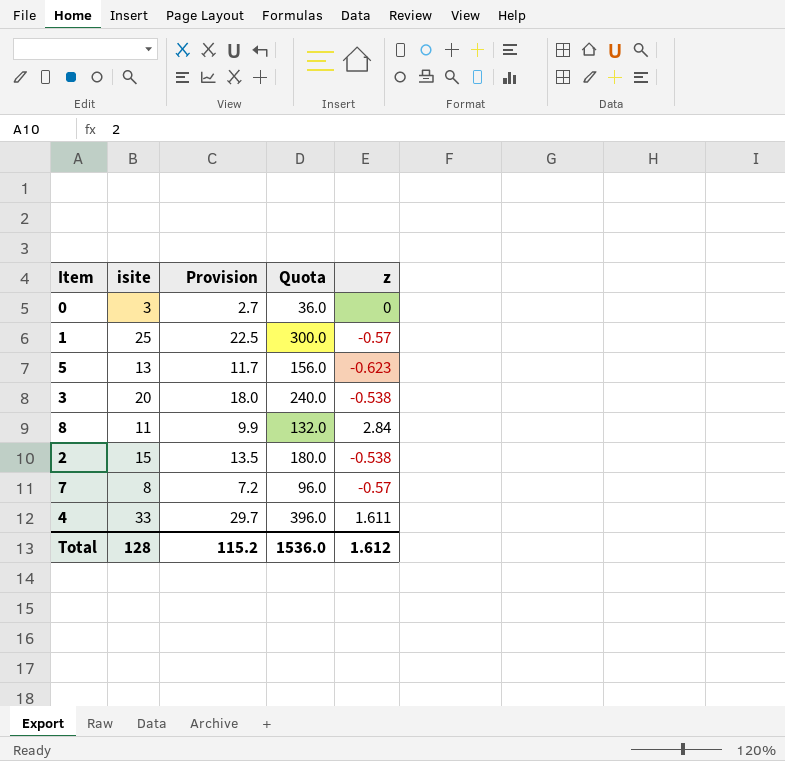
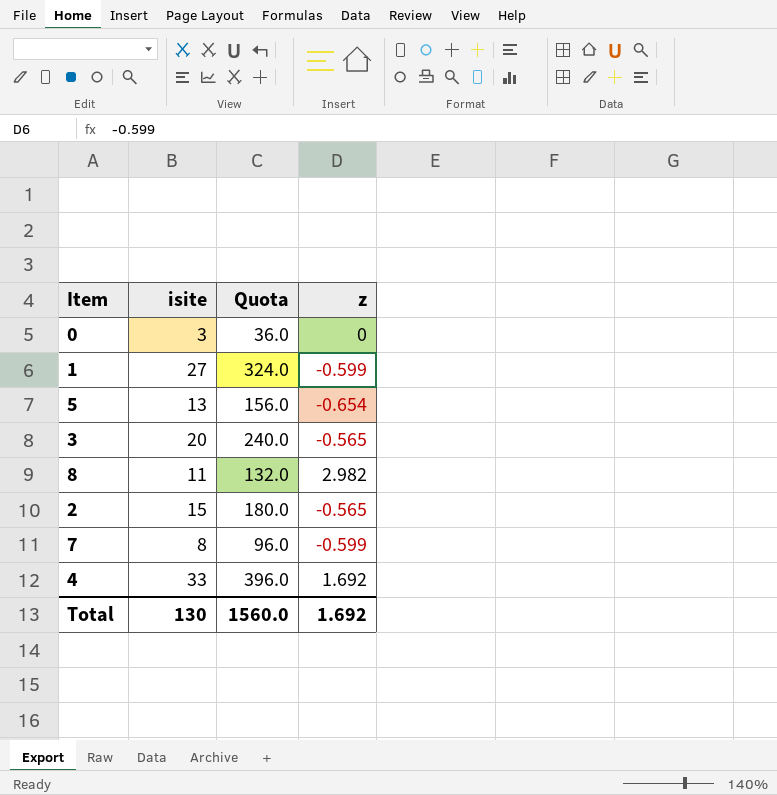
column Provision | formula: [isite] * 0.9 -> none
1 | isite: 25 -> 27
1 | Quota: 300.0 -> 324.0
1 | z: -0.57 -> -0.599
5 | z: -0.623 -> -0.654
3 | z: -0.538 -> -0.565
8 | z: 2.84 -> 2.982
2 | z: -0.538 -> -0.565
7 | z: -0.57 -> -0.599
4 | z: 1.611 -> 1.692
Total | isite: 128 -> 130
Total | Quota: 1536.0 -> 1560.0
Total | z: 1.612 -> 1.692

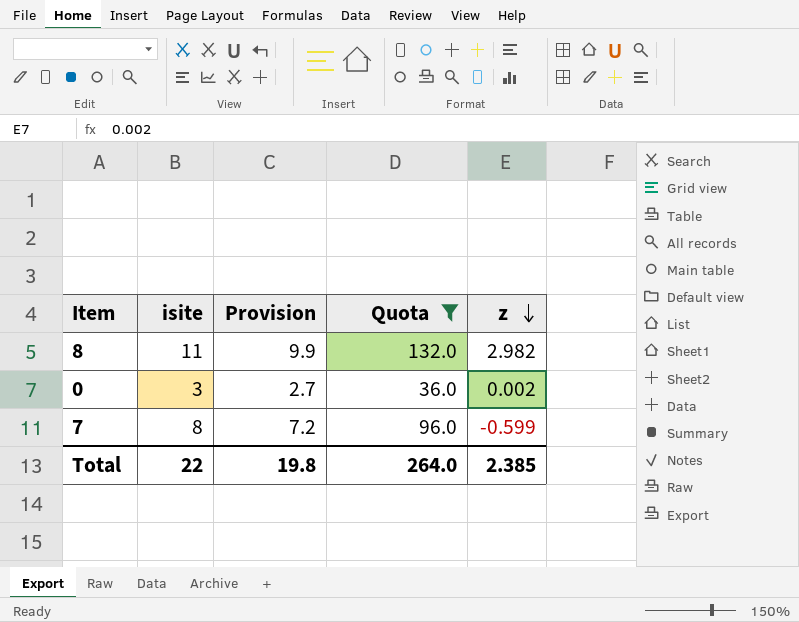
filter: none -> Quota <= 132.0
row order: none -> z descending
column Provision | formula: none -> [isite] * 0.9
0 | z: 0 -> 0.002
Total | isite: 130 -> 22
Total | Quota: 1560.0 -> 264.0
Total | z: 1.692 -> 2.385

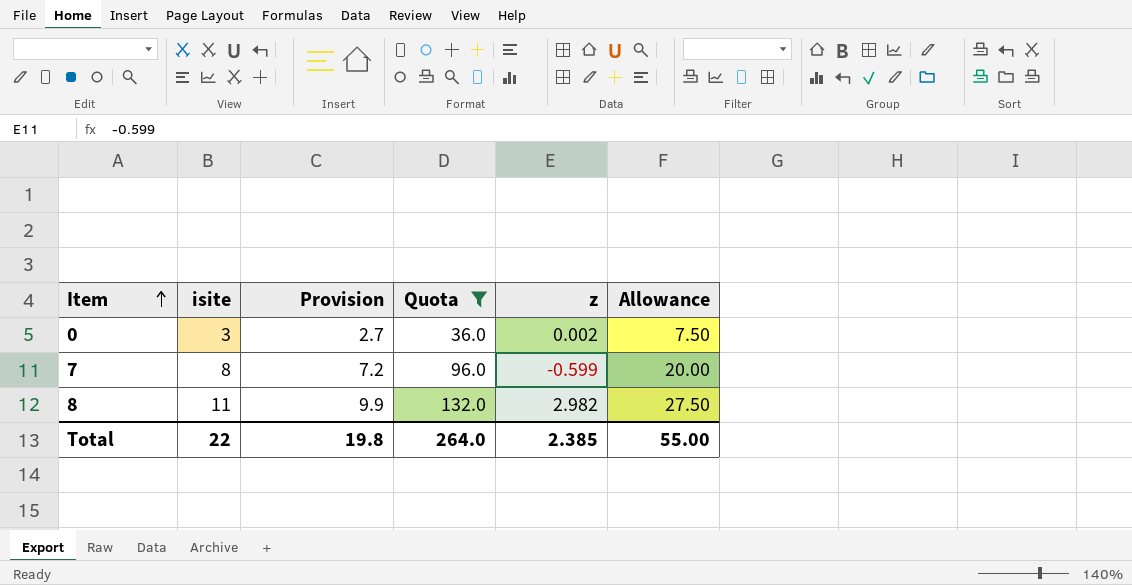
row order: z descending -> Item ascending
column Allowance | formula: none -> [isite] * 2.5

